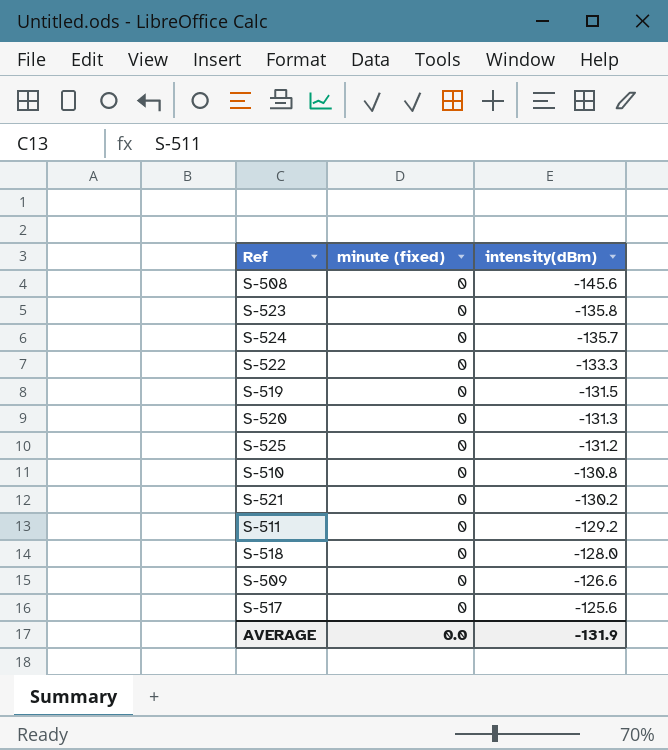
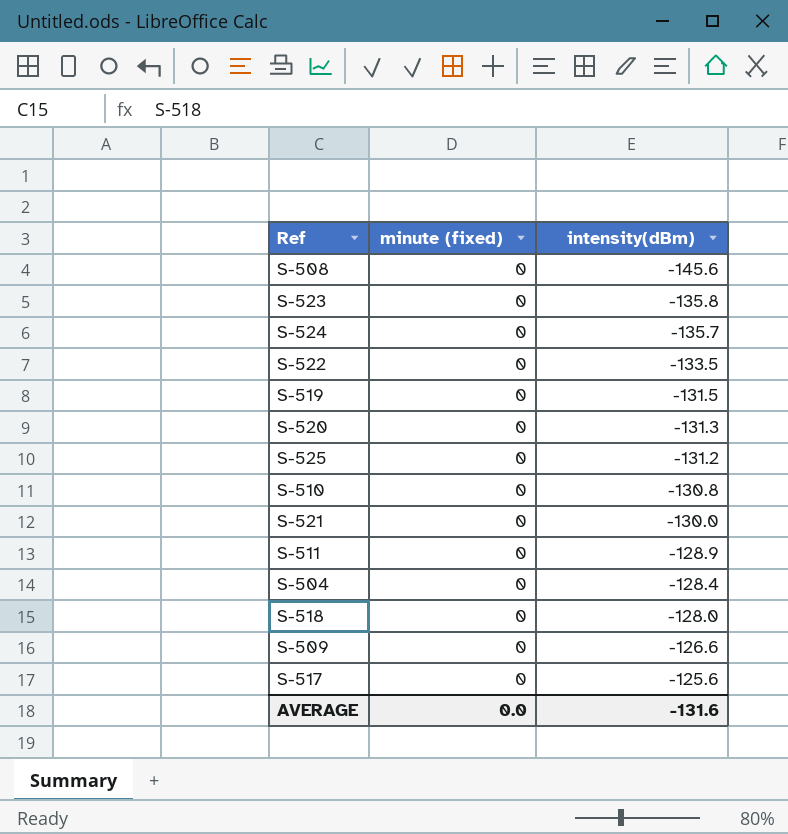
S-522 | intensity(dBm): -133.3 -> -133.5
S-521 | intensity(dBm): -130.2 -> -130.0
S-511 | intensity(dBm): -129.2 -> -128.9
row S-504: none -> 0 | -128.4
AVERAGE | intensity(dBm): -131.9 -> -131.6

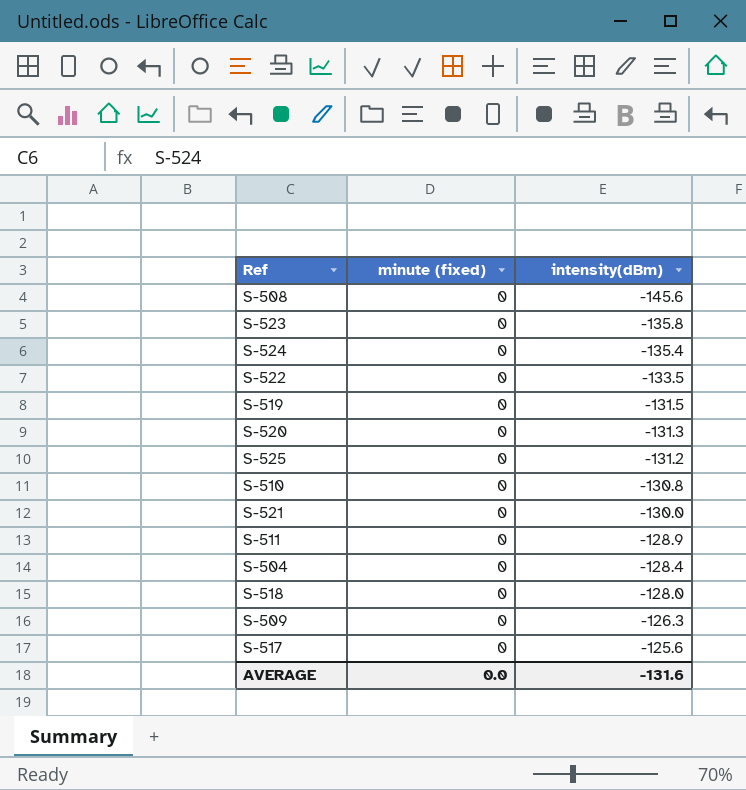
S-524 | intensity(dBm): -135.7 -> -135.4
S-509 | intensity(dBm): -126.6 -> -126.3

